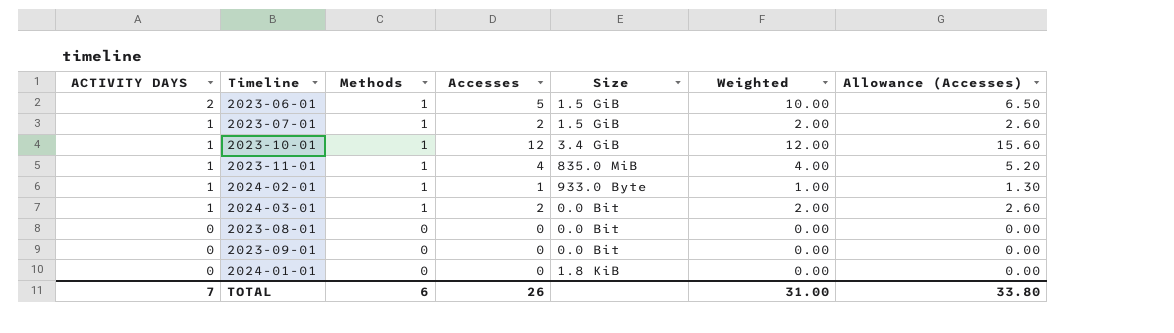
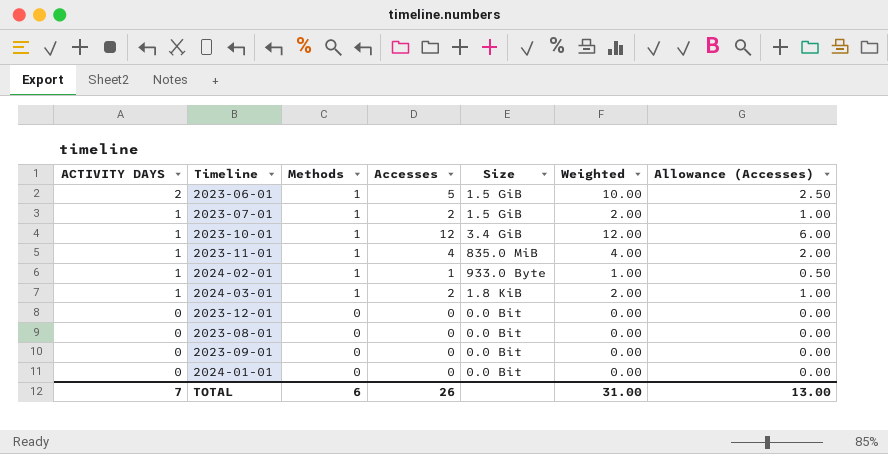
column Allowance (Accesses) | formula: [Accesses] * 1.3 -> [Accesses] * 0.5
2024-03-01 | Size: 0.0 Bit -> 1.8 KiB
row 2023-12-01: none -> 0 | 0 | 0 | 0.0 Bit | 0.00 | 0.00
2024-01-01 | Size: 1.8 KiB -> 0.0 Bit
TOTAL | Allowance (Accesses): 33.80 -> 13.00

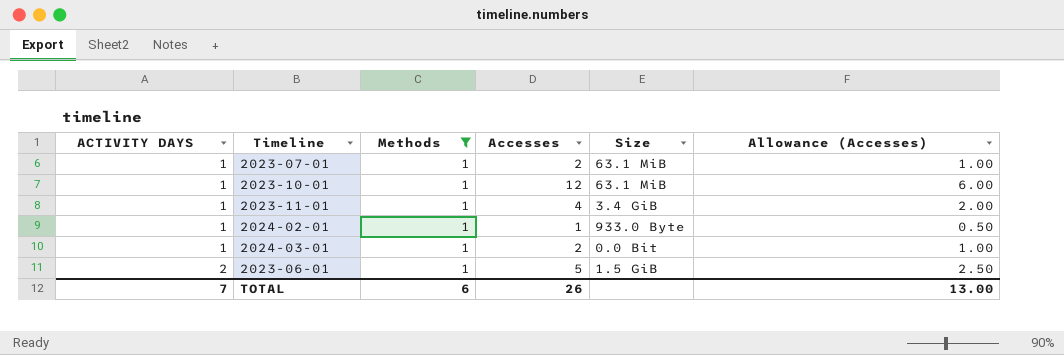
filter: none -> Methods = 1
row order: ACTIVITY DAYS descending -> ACTIVITY DAYS ascending
column Weighted | formula: [ACTIVITY DAYS] * [Accesses] -> none
2023-07-01 | Size: 1.5 GiB -> 63.1 MiB
2023-10-01 | Size: 3.4 GiB -> 63.1 MiB
2023-11-01 | Size: 835.0 MiB -> 3.4 GiB
2024-03-01 | Size: 1.8 KiB -> 0.0 Bit

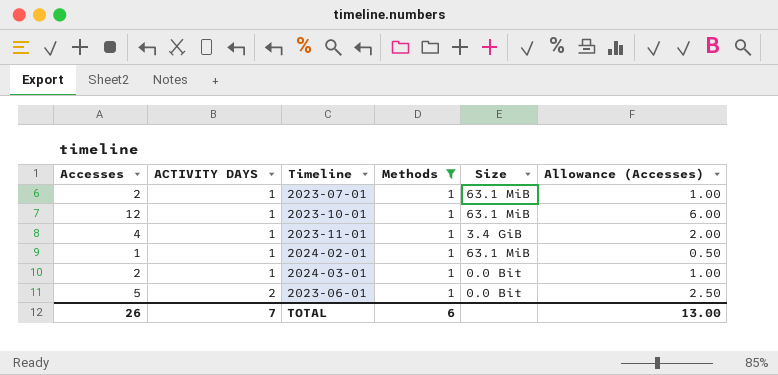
column Accesses | position: 4 -> 1
2024-02-01 | Size: 933.0 Byte -> 63.1 MiB
2023-06-01 | Size: 1.5 GiB -> 0.0 Bit

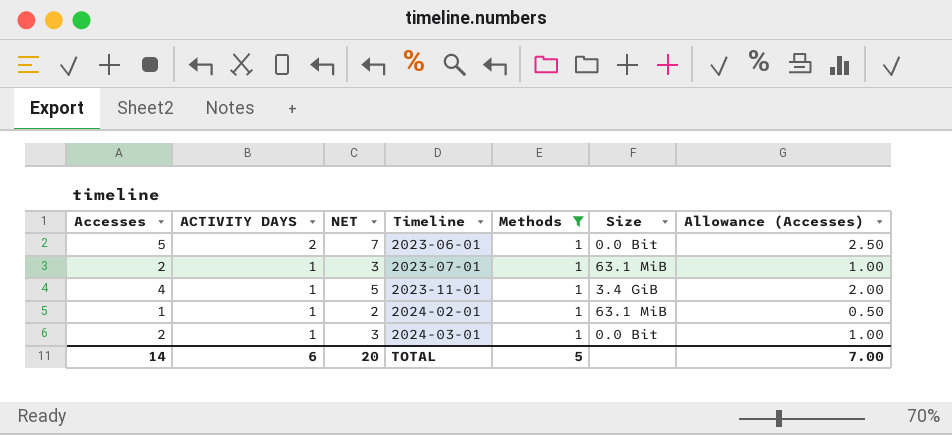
row order: ACTIVITY DAYS ascending -> ACTIVITY DAYS descending
column NET | formula: none -> [Accesses] + [ACTIVITY DAYS]
row 2023-10-01: 12 | 1 | 1 | 63.1 MiB | 6.00 -> none
TOTAL | Accesses: 26 -> 14
TOTAL | ACTIVITY DAYS: 7 -> 6
TOTAL | Methods: 6 -> 5
TOTAL | Allowance (Accesses): 13.00 -> 7.00

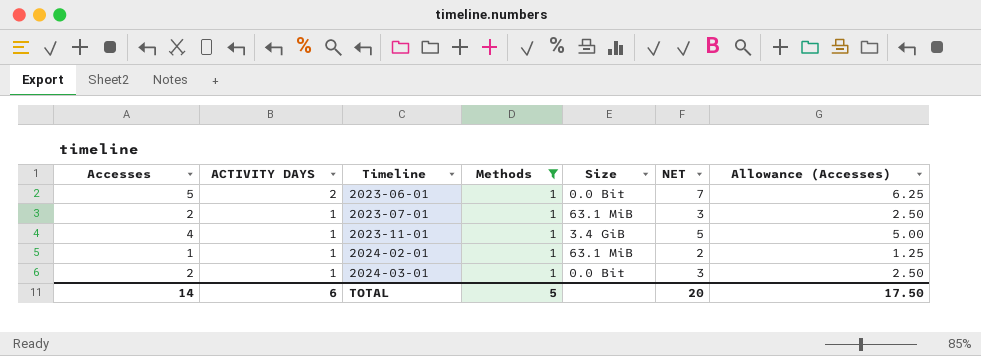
column NET | position: 3 -> 6
column Allowance (Accesses) | formula: [Accesses] * 0.5 -> [Accesses] * 1.25
TOTAL | Allowance (Accesses): 7.00 -> 17.50

